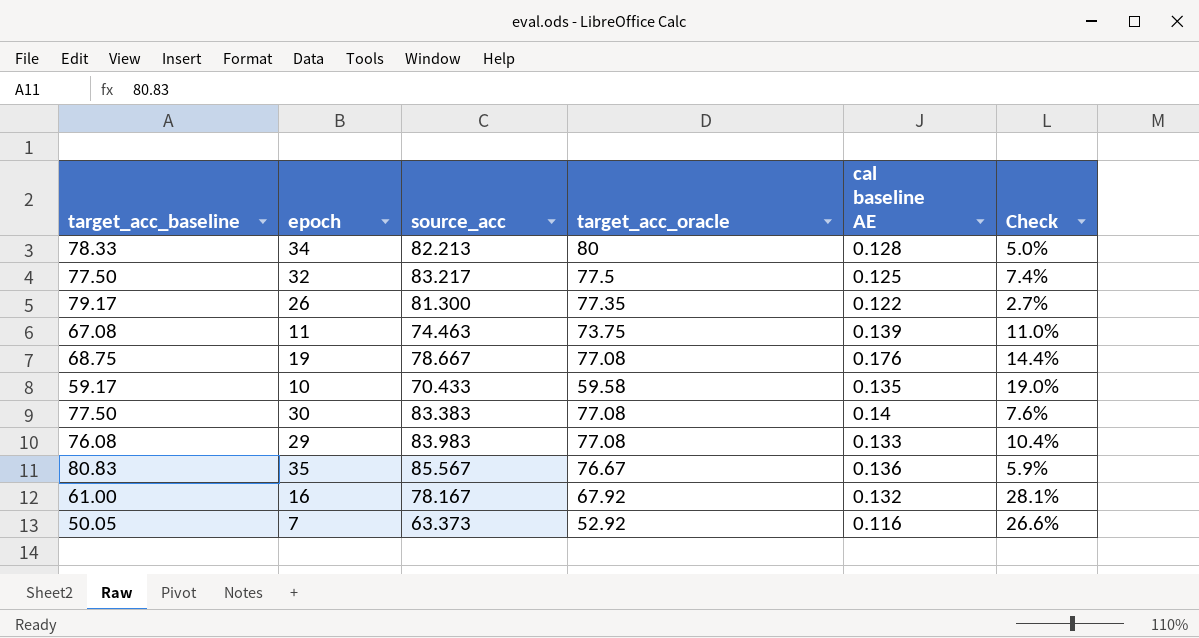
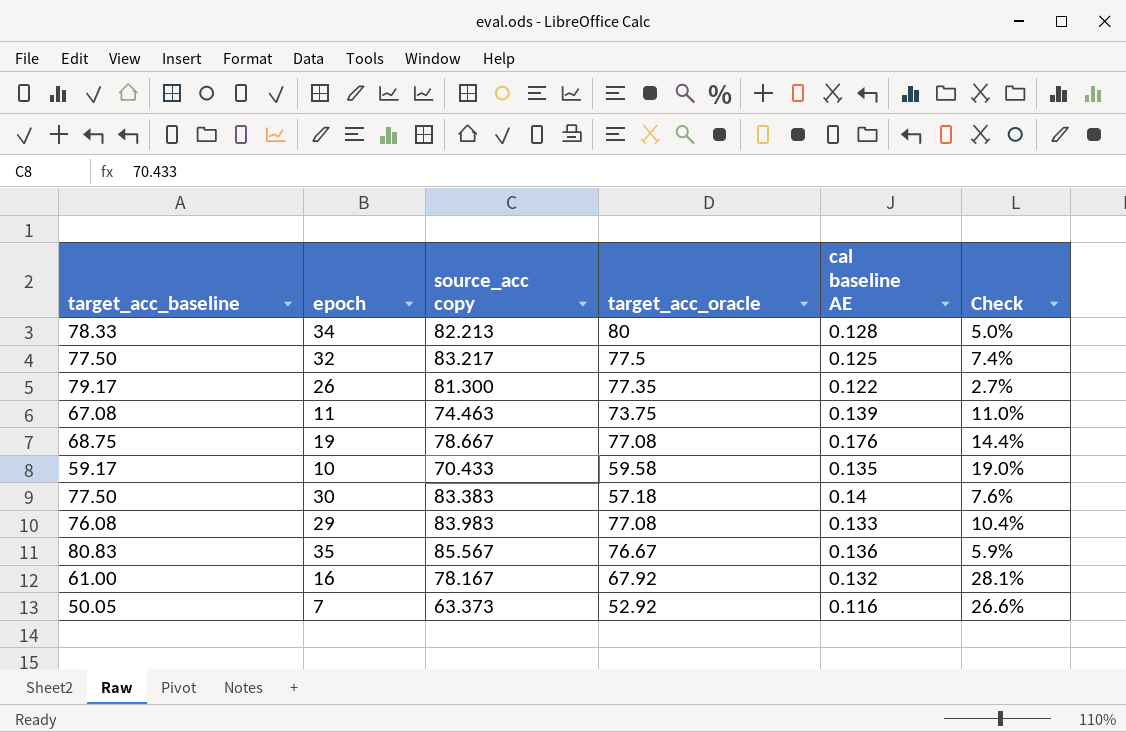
column name: source_acc -> source_acc copy
30 | target_acc_oracle: 77.08 -> 57.18

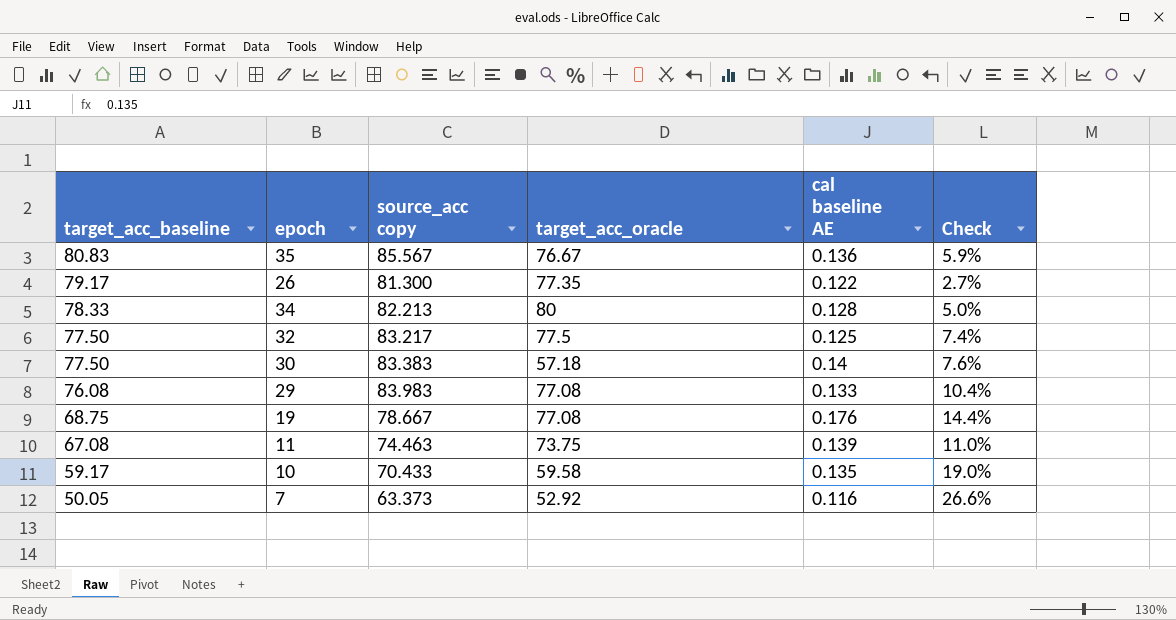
row order: none -> target_acc_baseline descending
row 16: 61.00 | 78.167 | 67.92 | 0.132 | 28.1% -> none

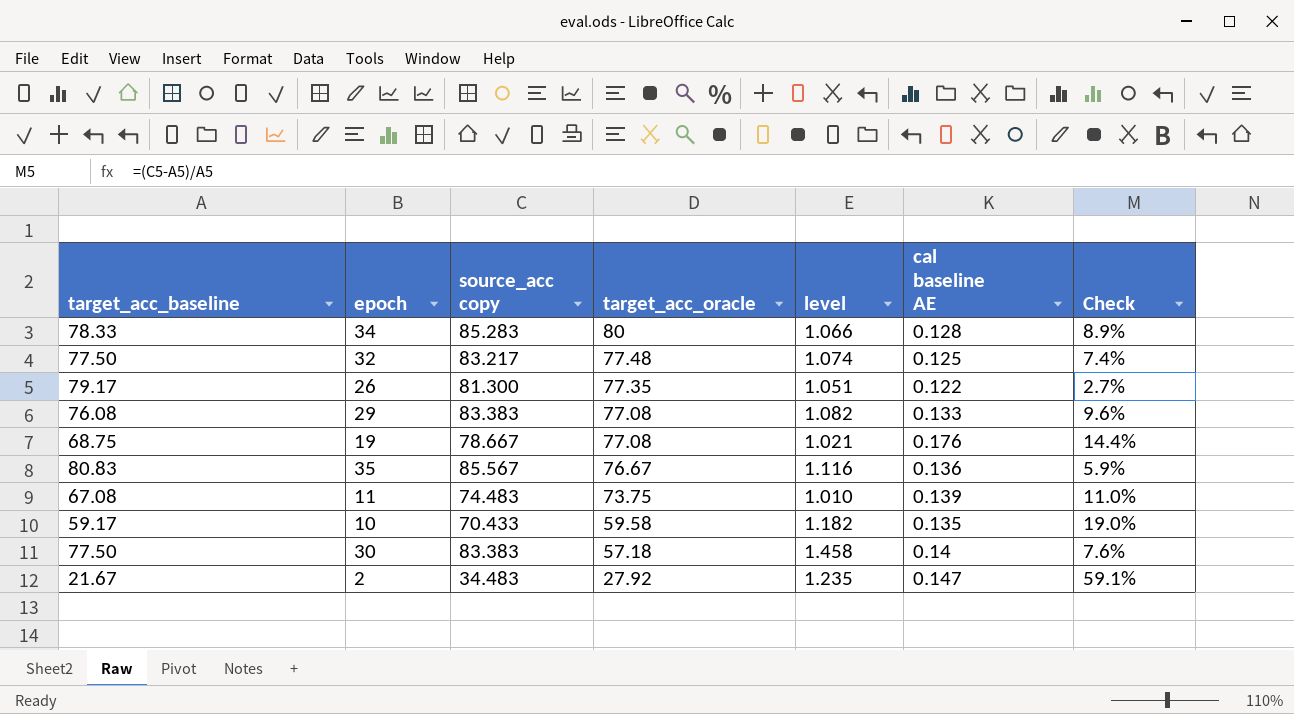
row order: target_acc_baseline descending -> target_acc_oracle descending
column level | formula: none -> [source_acc copy] / [target_acc_oracle]
row 7: 50.05 | 63.373 | 52.92 | 0.116 | 26.6% -> none
34 | source_acc copy: 82.213 -> 85.283
34 | Check: 5.0% -> 8.9%
32 | target_acc_oracle: 77.5 -> 77.48
29 | source_acc copy: 83.983 -> 83.383
29 | Check: 10.4% -> 9.6%
11 | source_acc copy: 74.463 -> 74.483
row 2: none -> 21.67 | 34.483 | 27.92 | 1.235 | 0.147 | 59.1%

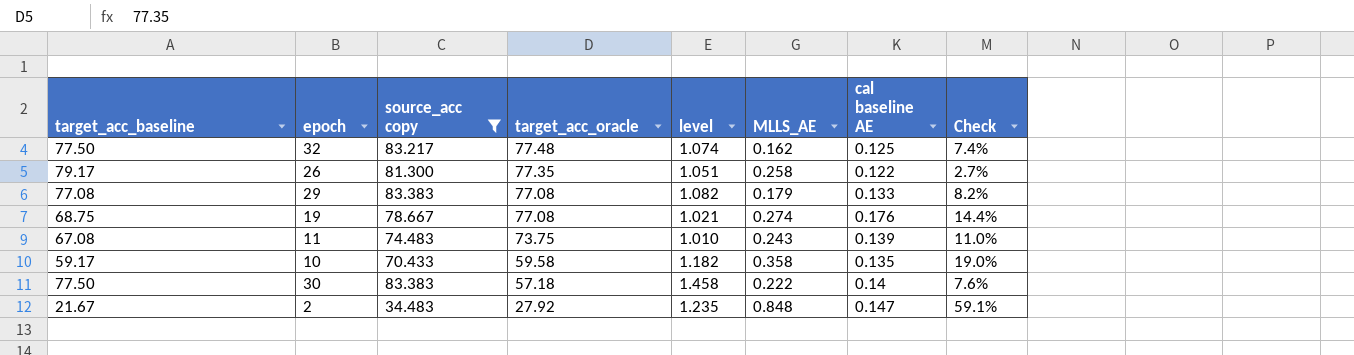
filter: none -> source_acc copy <= 83.383
column MLLS_AE | position: none -> 6
29 | target_acc_baseline: 76.08 -> 77.08
29 | Check: 9.6% -> 8.2%

